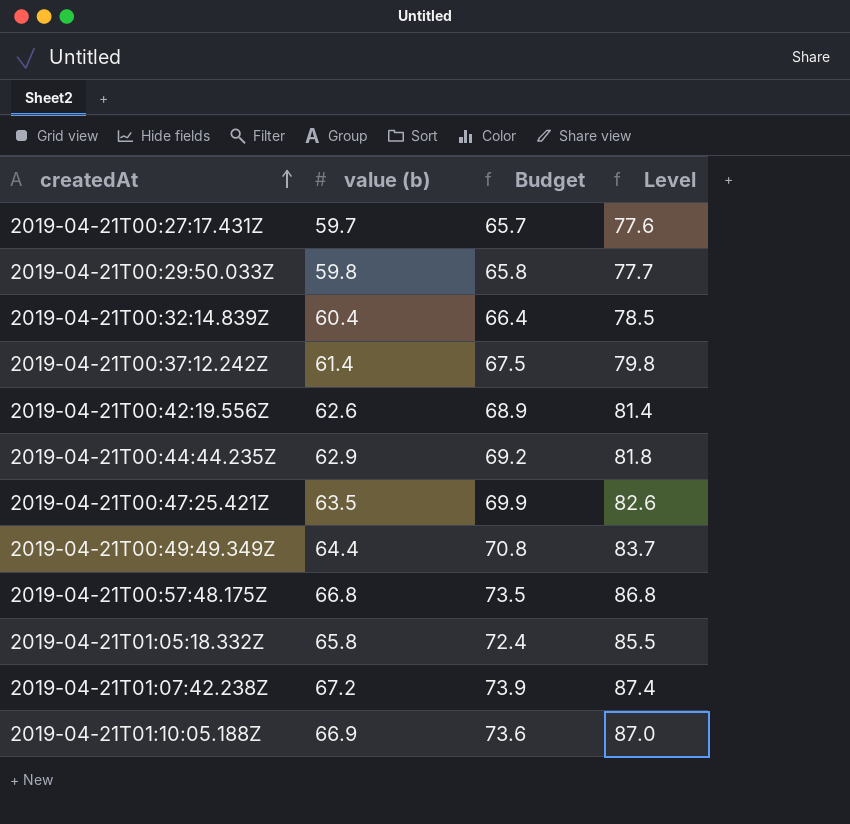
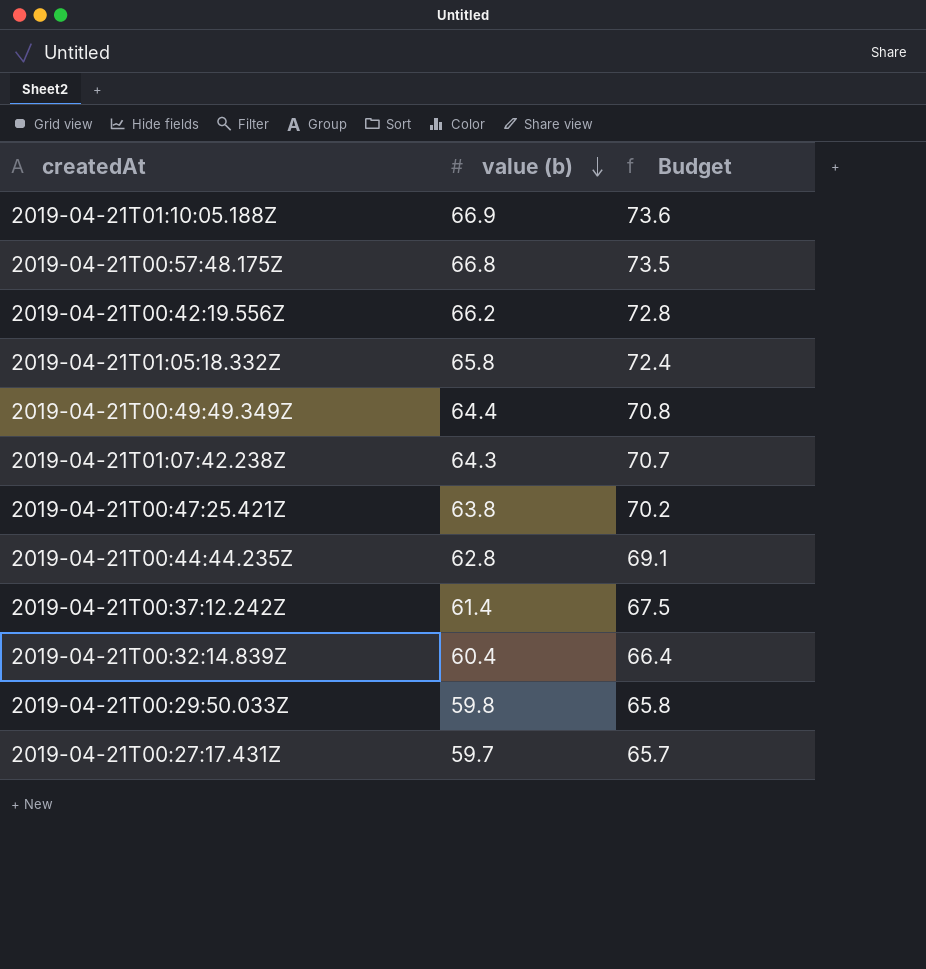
row order: createdAt ascending -> value (b) descending
column Level | formula: [value (b)] * 1.3 -> none
2019-04-21T00:42:19.556Z | value (b): 62.6 -> 66.2
2019-04-21T00:42:19.556Z | Budget: 68.9 -> 72.8
2019-04-21T01:07:42.238Z | value (b): 67.2 -> 64.3
2019-04-21T01:07:42.238Z | Budget: 73.9 -> 70.7
2019-04-21T00:47:25.421Z | value (b): 63.5 -> 63.8
2019-04-21T00:47:25.421Z | Budget: 69.9 -> 70.2
2019-04-21T00:44:44.235Z | value (b): 62.9 -> 62.8
2019-04-21T00:44:44.235Z | Budget: 69.2 -> 69.1

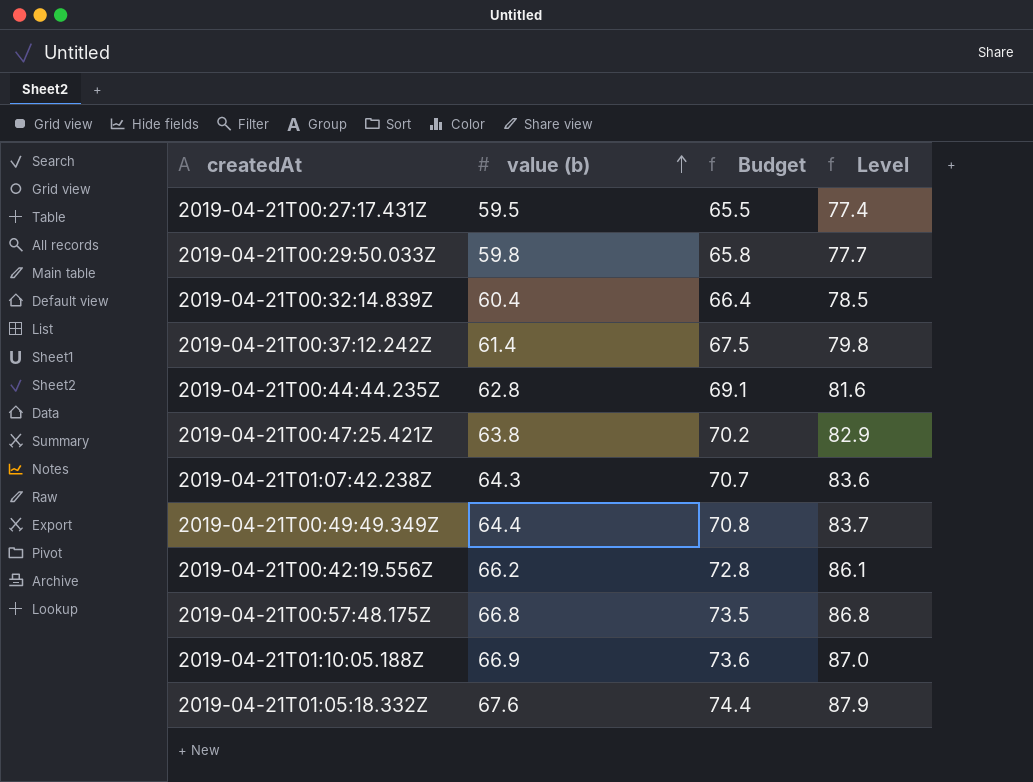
row order: value (b) descending -> value (b) ascending
column Level | formula: none -> [value (b)] * 1.3
2019-04-21T00:27:17.431Z | value (b): 59.7 -> 59.5
2019-04-21T00:27:17.431Z | Budget: 65.7 -> 65.5
2019-04-21T01:05:18.332Z | value (b): 65.8 -> 67.6
2019-04-21T01:05:18.332Z | Budget: 72.4 -> 74.4

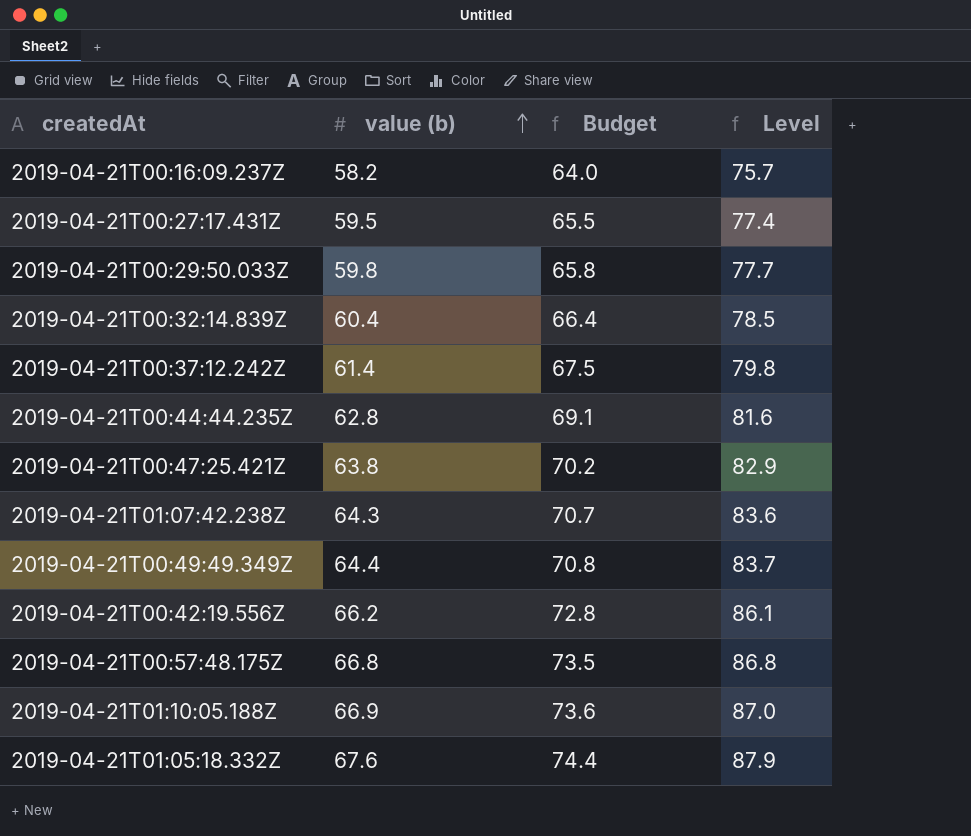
row 2019-04-21T00:16:09.237Z: none -> 58.2 | 64.0 | 75.7

